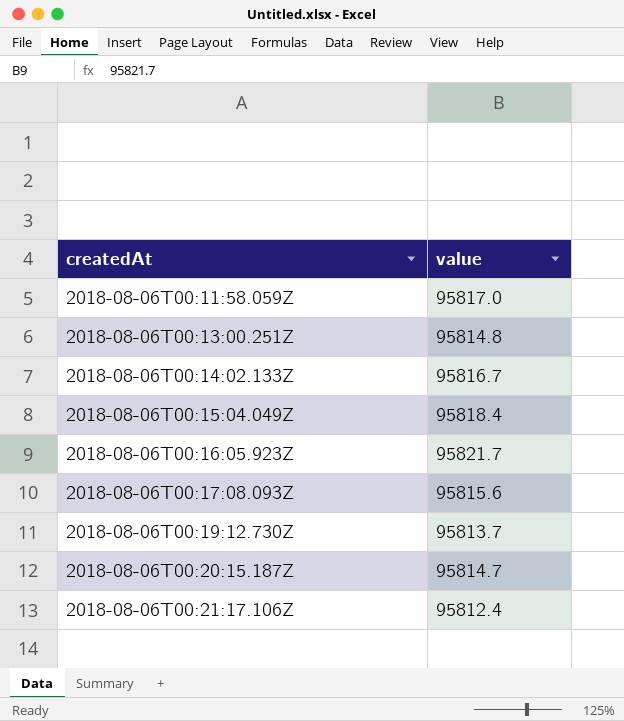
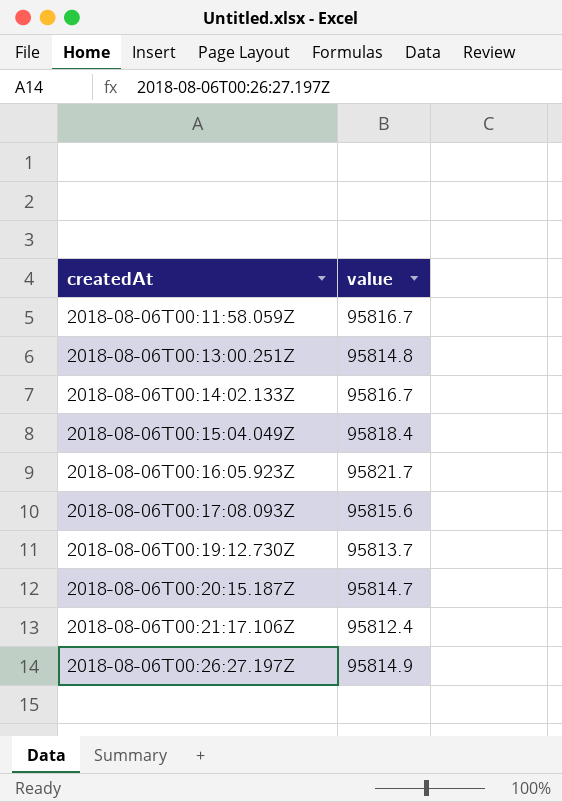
2018-08-06T00:11:58.059Z | value: 95817.0 -> 95816.7
row 2018-08-06T00:26:27.197Z: none -> 95814.9

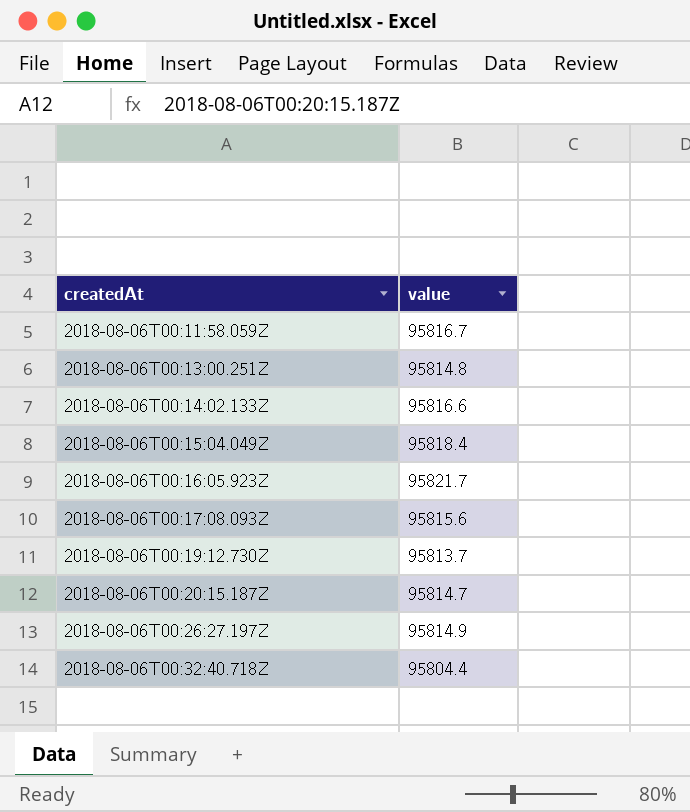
row 2018-08-06T00:21:17.106Z: 95812.4 -> none
2018-08-06T00:14:02.133Z | value: 95816.7 -> 95816.6
row 2018-08-06T00:32:40.718Z: none -> 95804.4

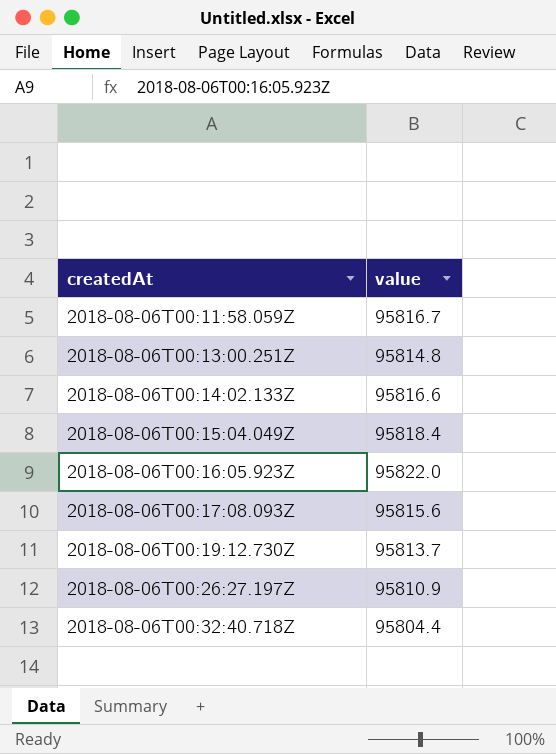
row 2018-08-06T00:20:15.187Z: 95814.7 -> none
2018-08-06T00:16:05.923Z | value: 95821.7 -> 95822.0
2018-08-06T00:26:27.197Z | value: 95814.9 -> 95810.9

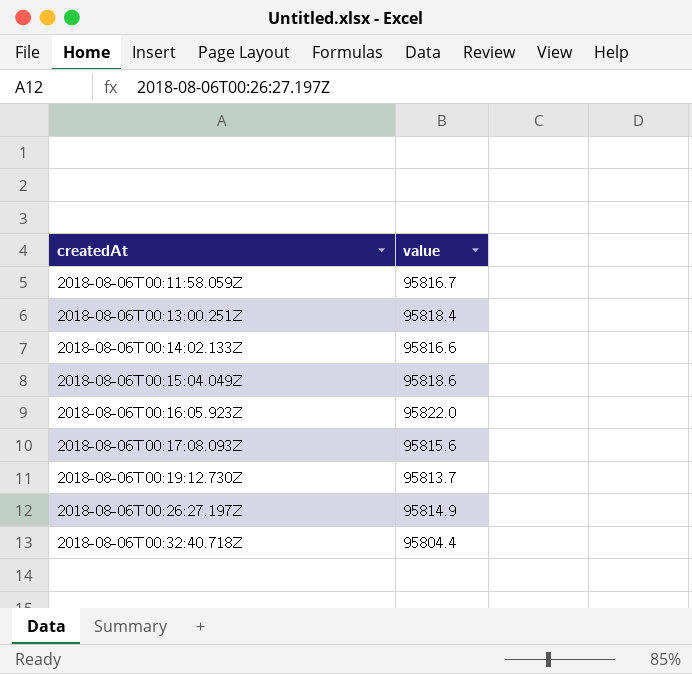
2018-08-06T00:13:00.251Z | value: 95814.8 -> 95818.4
2018-08-06T00:15:04.049Z | value: 95818.4 -> 95818.6
2018-08-06T00:26:27.197Z | value: 95810.9 -> 95814.9

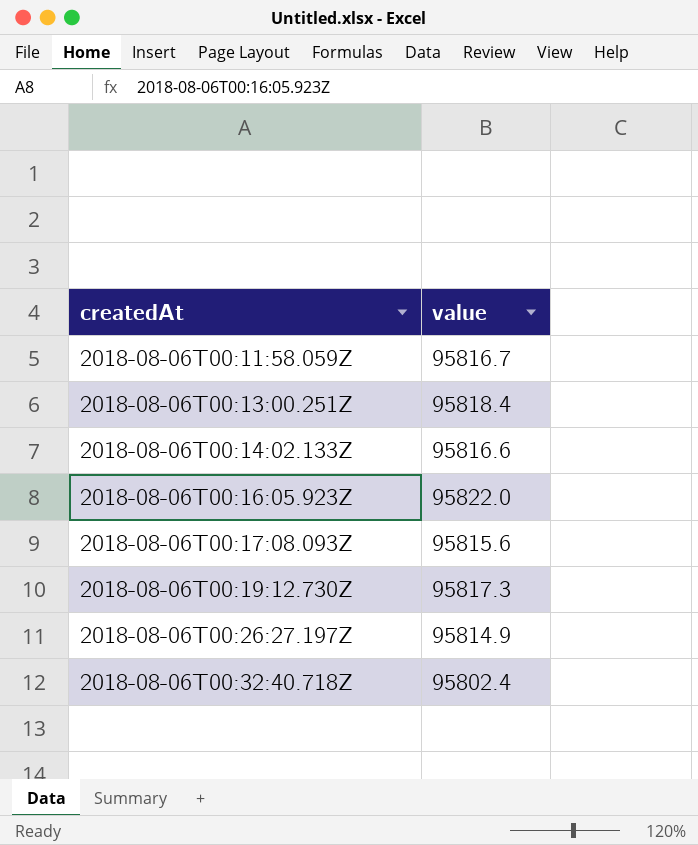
row 2018-08-06T00:15:04.049Z: 95818.6 -> none
2018-08-06T00:19:12.730Z | value: 95813.7 -> 95817.3
2018-08-06T00:32:40.718Z | value: 95804.4 -> 95802.4

